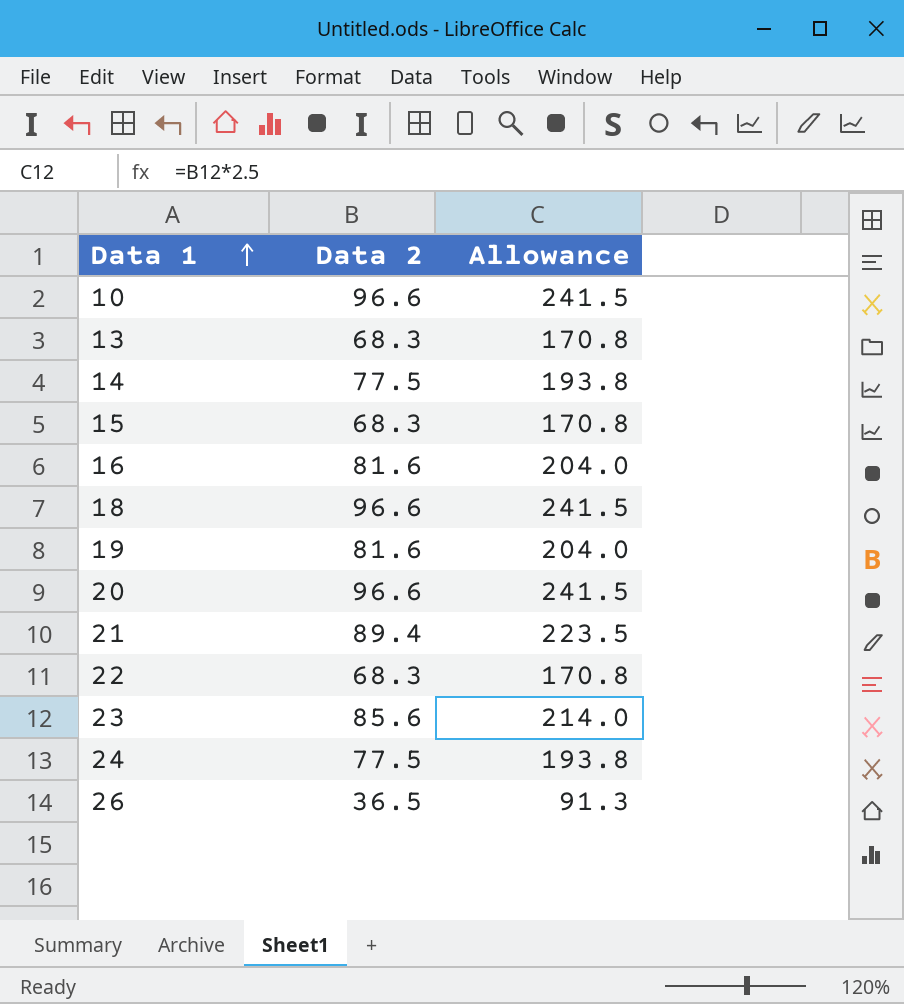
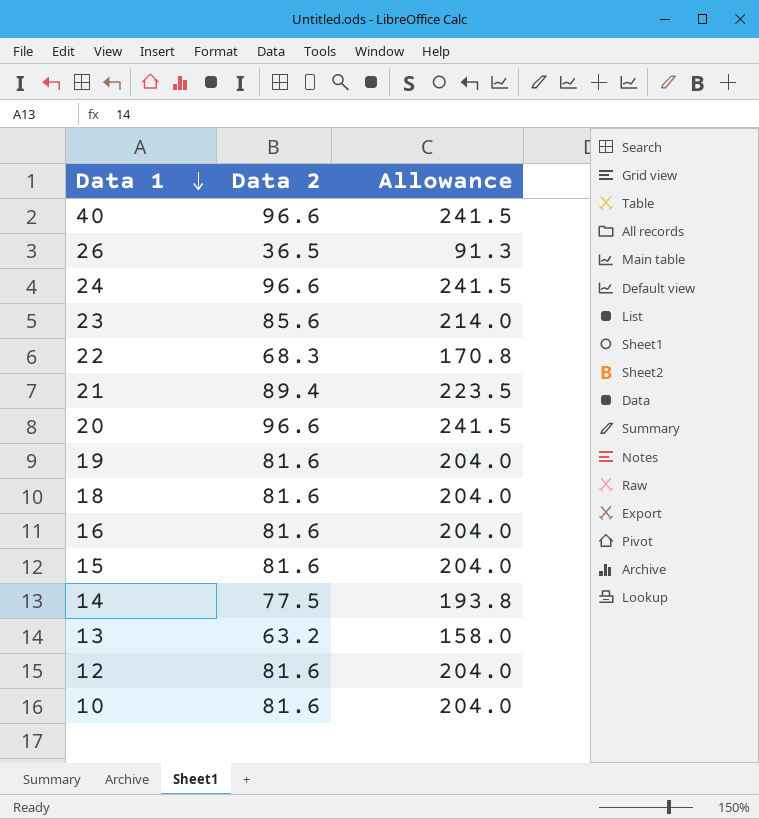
row order: Data 1 ascending -> Data 1 descending
row 40: none -> 96.6 | 241.5
24 | Data 2: 77.5 -> 96.6
24 | Allowance: 193.8 -> 241.5
18 | Data 2: 96.6 -> 81.6
18 | Allowance: 241.5 -> 204.0
15 | Data 2: 68.3 -> 81.6
15 | Allowance: 170.8 -> 204.0
13 | Data 2: 68.3 -> 63.2
13 | Allowance: 170.8 -> 158.0
row 12: none -> 81.6 | 204.0
10 | Data 2: 96.6 -> 81.6
10 | Allowance: 241.5 -> 204.0

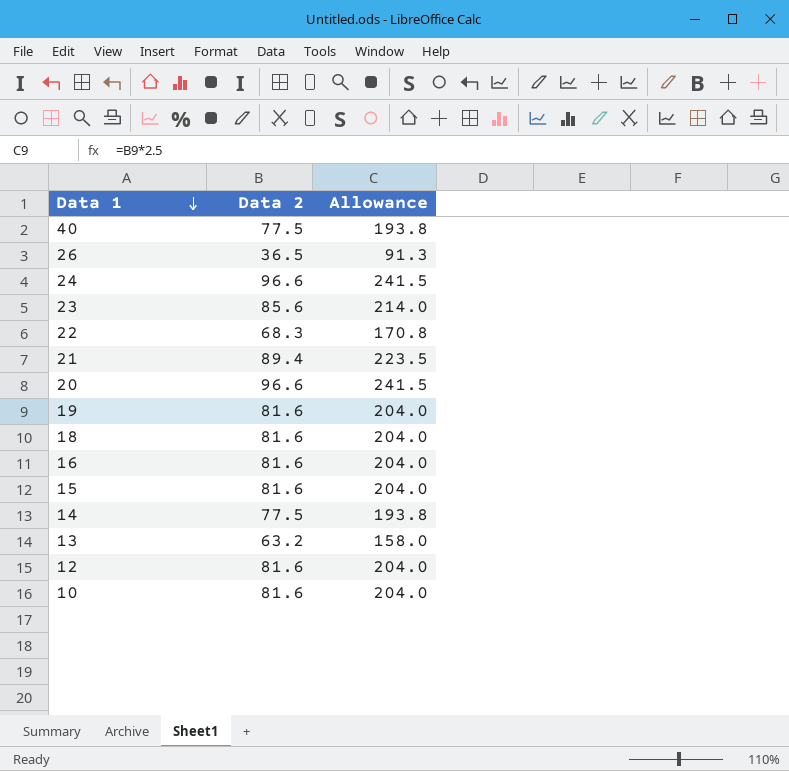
40 | Data 2: 96.6 -> 77.5
40 | Allowance: 241.5 -> 193.8

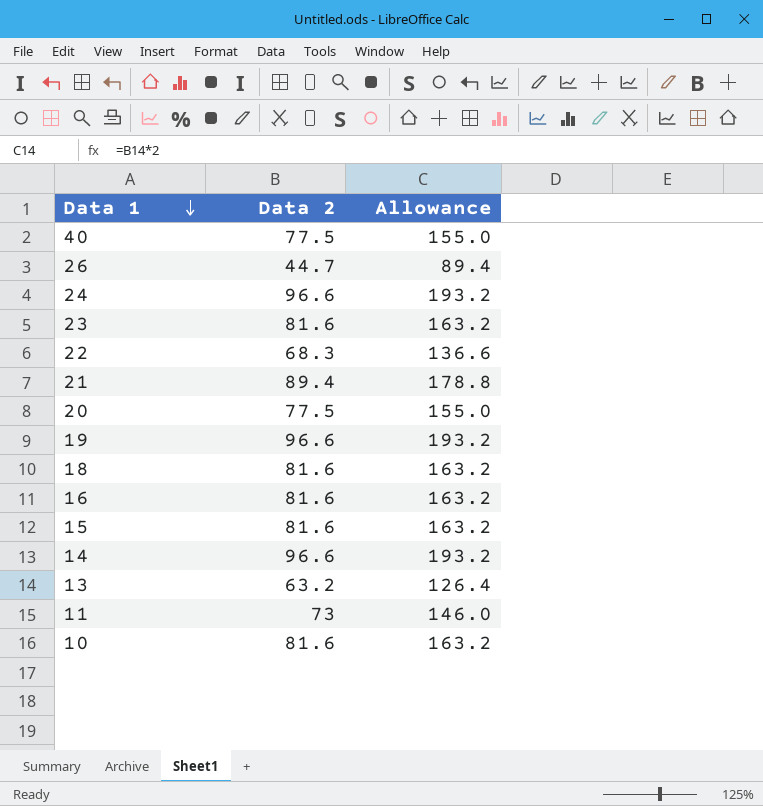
column Allowance | formula: [Data 2] * 2.5 -> [Data 2] * 2
row 12: 81.6 | 204.0 -> none
26 | Data 2: 36.5 -> 44.7
23 | Data 2: 85.6 -> 81.6
20 | Data 2: 96.6 -> 77.5
19 | Data 2: 81.6 -> 96.6
14 | Data 2: 77.5 -> 96.6
row 11: none -> 73 | 146.0

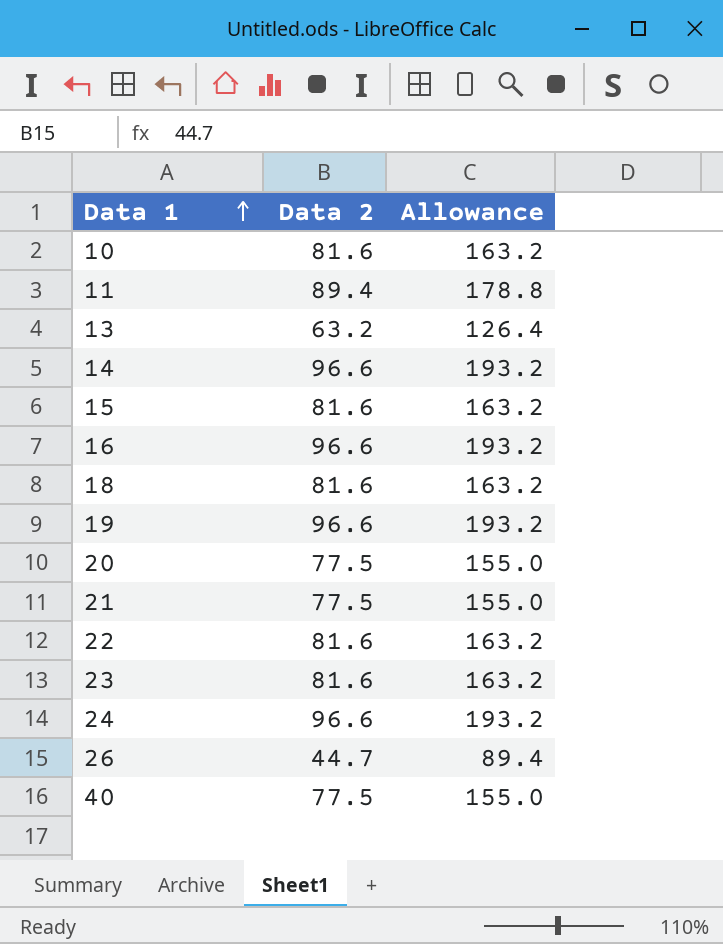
row order: Data 1 descending -> Data 1 ascending
11 | Data 2: 73 -> 89.4
11 | Allowance: 146.0 -> 178.8
16 | Data 2: 81.6 -> 96.6
16 | Allowance: 163.2 -> 193.2
21 | Data 2: 89.4 -> 77.5
21 | Allowance: 178.8 -> 155.0
22 | Data 2: 68.3 -> 81.6
22 | Allowance: 136.6 -> 163.2

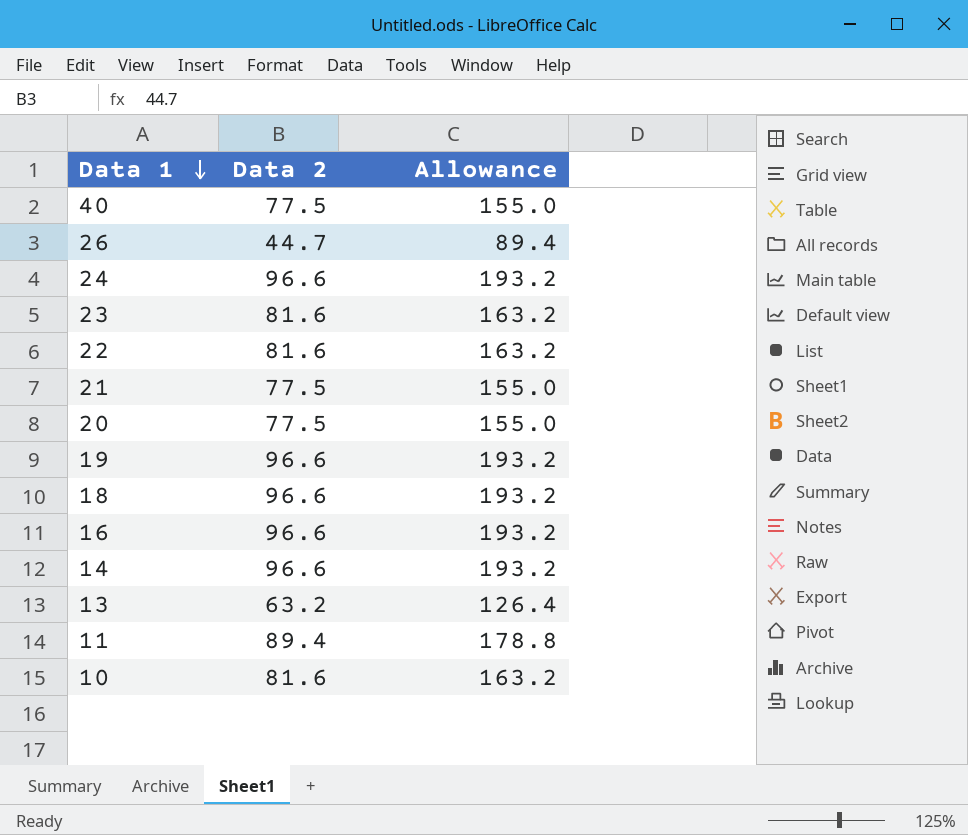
row order: Data 1 ascending -> Data 1 descending
row 15: 81.6 | 163.2 -> none
18 | Data 2: 81.6 -> 96.6
18 | Allowance: 163.2 -> 193.2

